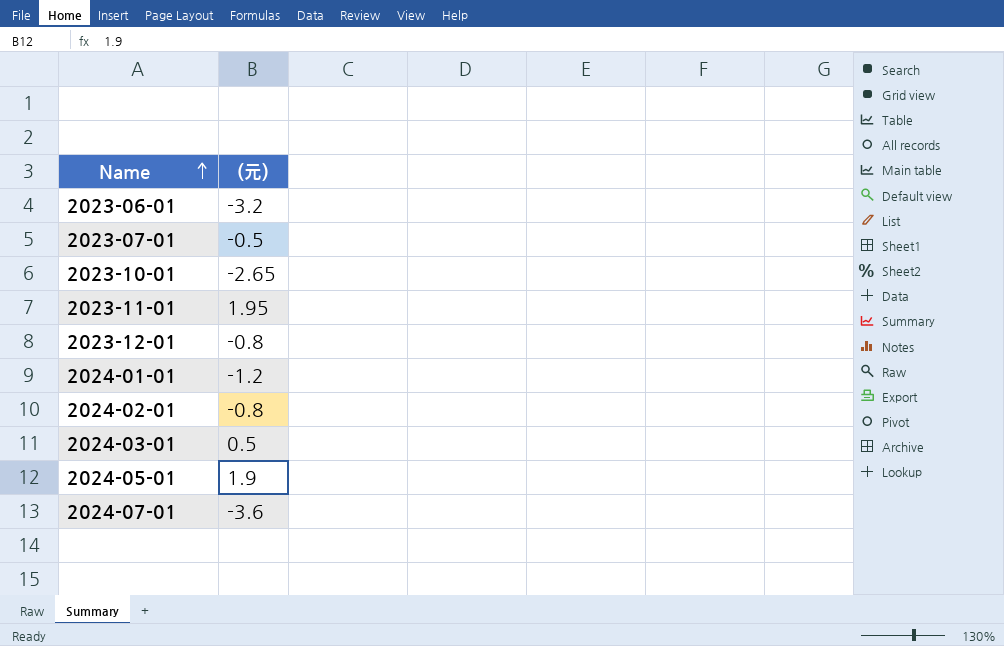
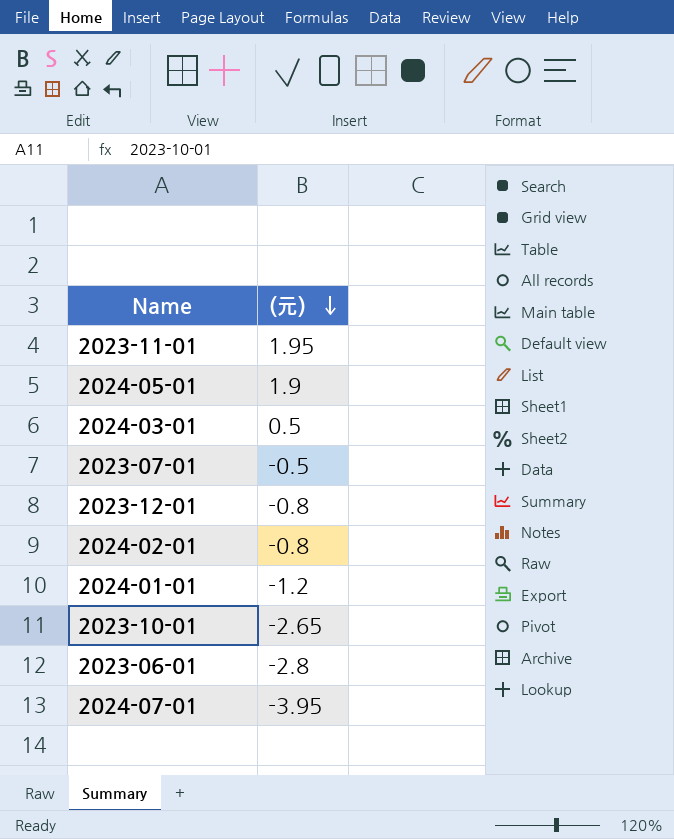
row order: Name ascending -> (元) descending
2023-06-01 | (元): -3.2 -> -2.8
2024-07-01 | (元): -3.6 -> -3.95

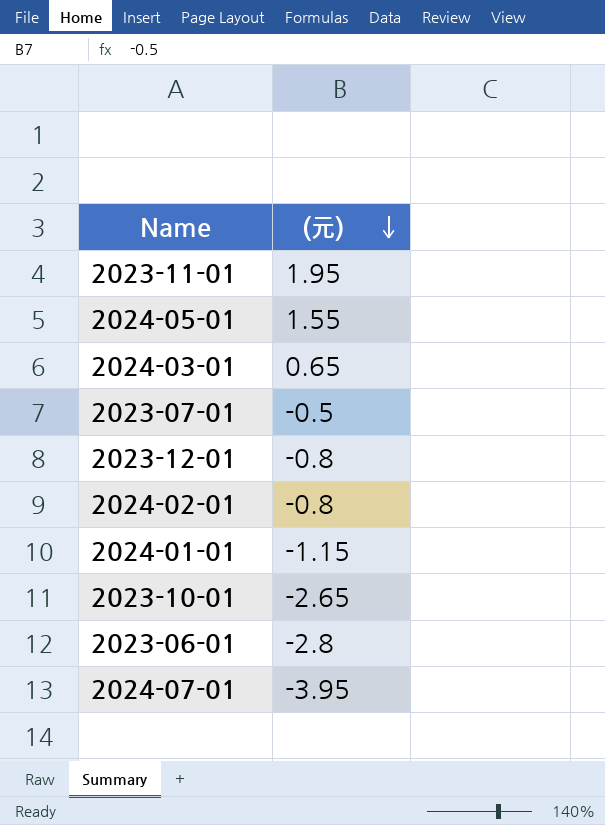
2024-05-01 | (元): 1.9 -> 1.55
2024-03-01 | (元): 0.5 -> 0.65
2024-01-01 | (元): -1.2 -> -1.15

